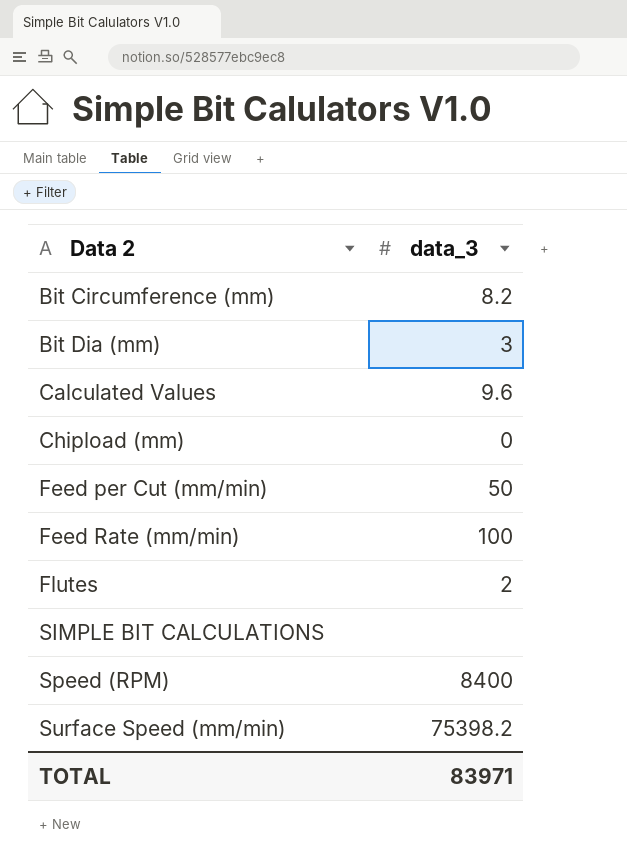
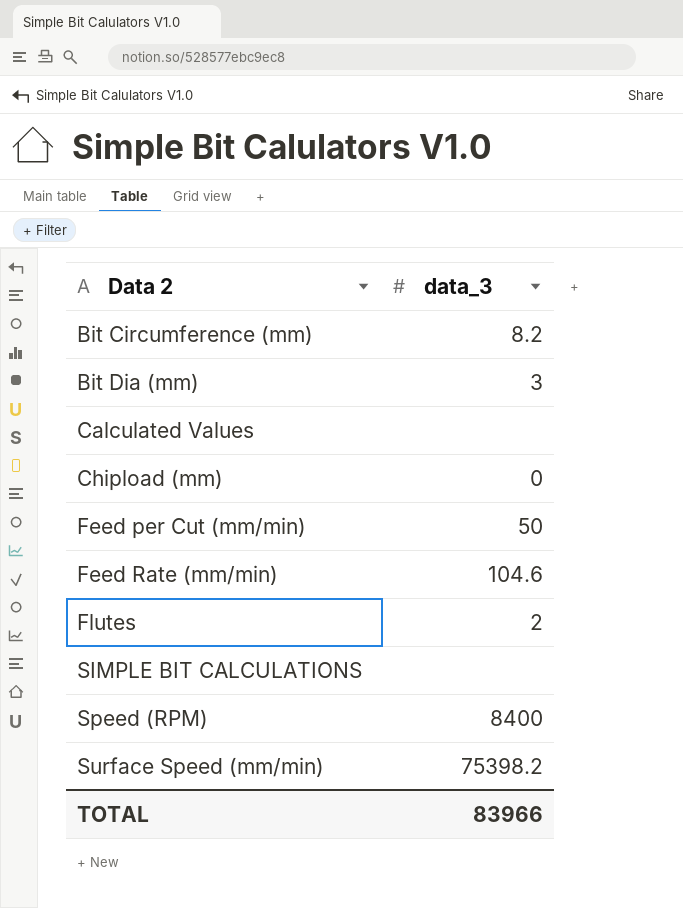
Calculated Values | data_3: 9.6 -> none
Feed Rate (mm/min) | data_3: 100 -> 104.6
TOTAL | data_3: 83971 -> 83966

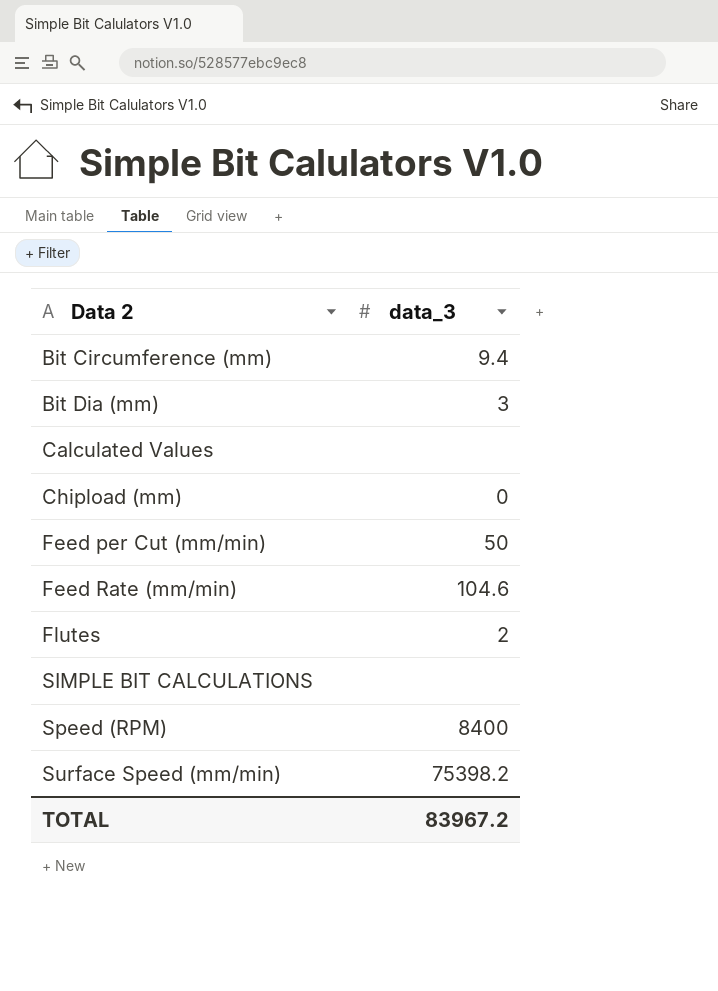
Bit Circumference (mm) | data_3: 8.2 -> 9.4
TOTAL | data_3: 83966 -> 83967.2

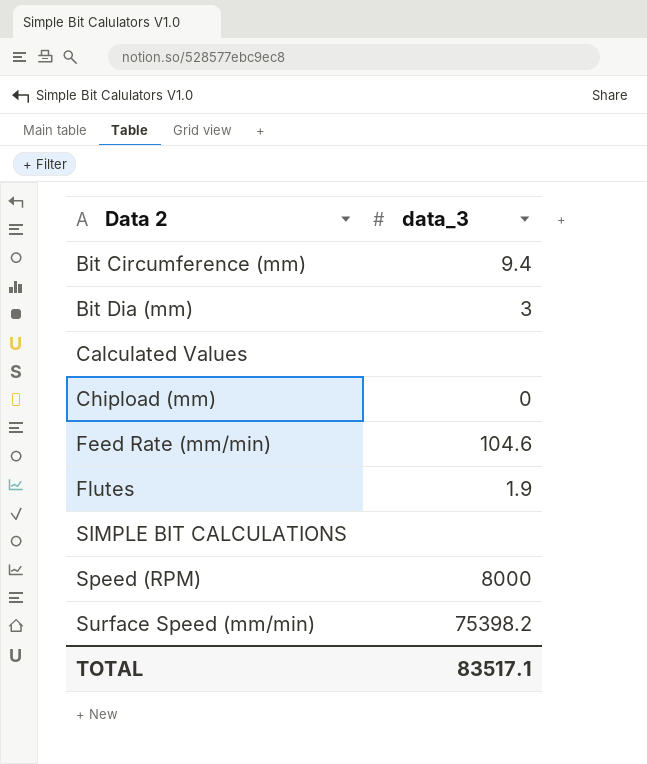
row Feed per Cut (mm/min): 50 -> none
Flutes | data_3: 2 -> 1.9
Speed (RPM) | data_3: 8400 -> 8000
TOTAL | data_3: 83967.2 -> 83517.1

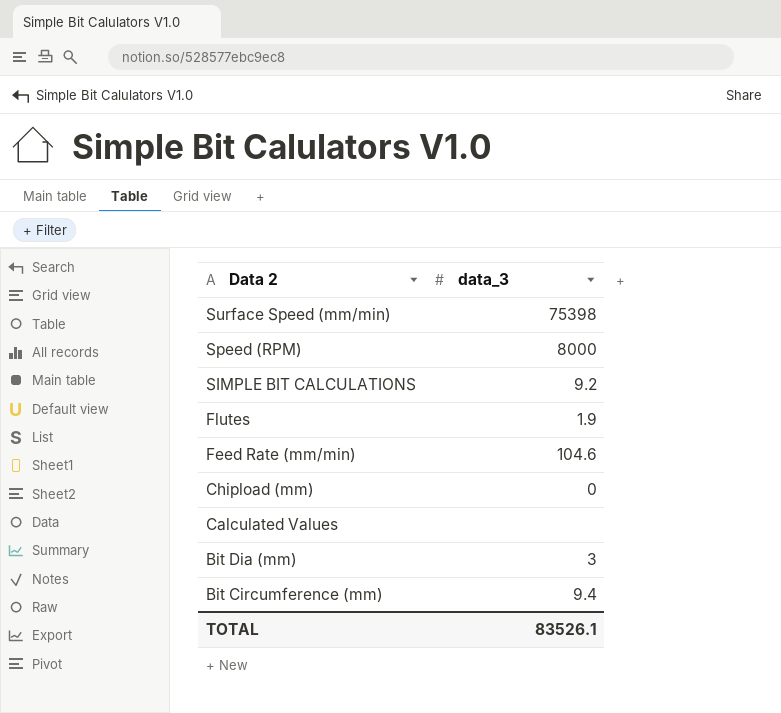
row order: Data 2 ascending -> Data 2 descending
Surface Speed (mm/min) | data_3: 75398.2 -> 75398
SIMPLE BIT CALCULATIONS | data_3: none -> 9.2
TOTAL | data_3: 83517.1 -> 83526.1

